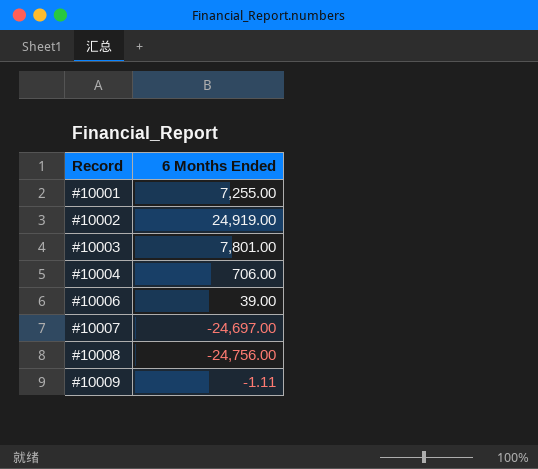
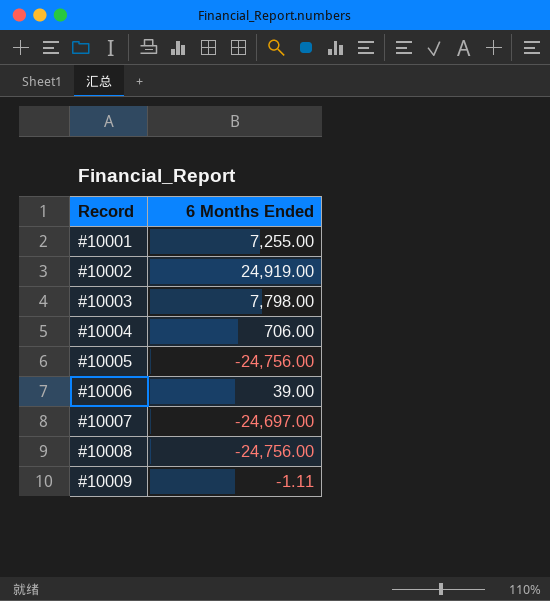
#10003 | 6 Months Ended: 7,801.00 -> 7,798.00
row #10005: none -> -24,756.00

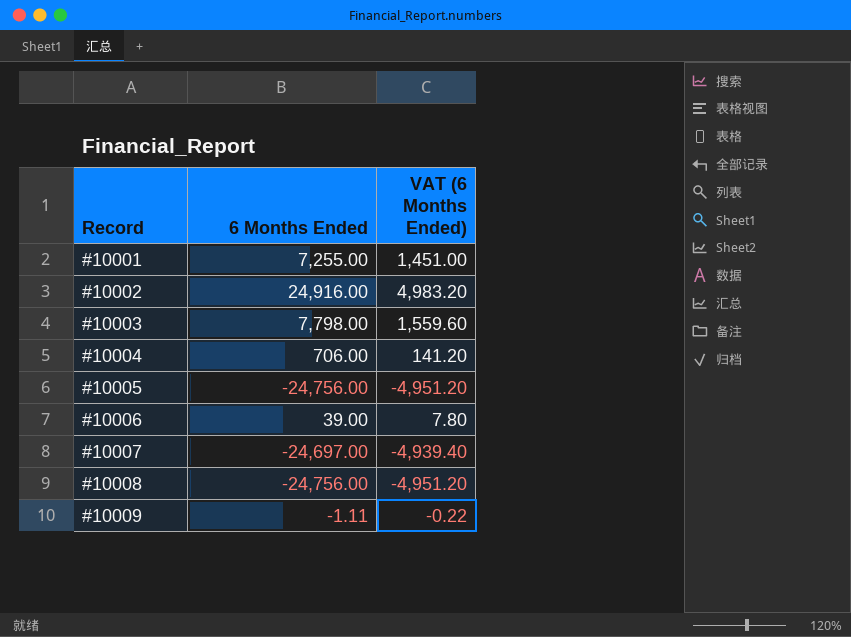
column VAT (6 Months Ended) | formula: none -> [6 Months Ended] * 0.2
#10002 | 6 Months Ended: 24,919.00 -> 24,916.00

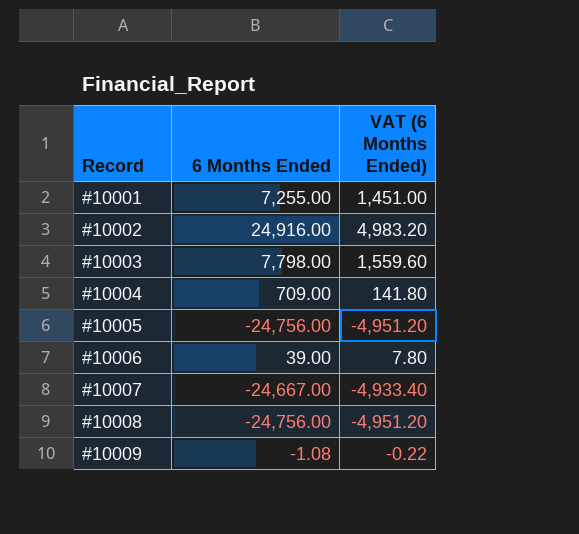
#10004 | 6 Months Ended: 706.00 -> 709.00
#10004 | VAT (6 Months Ended): 141.20 -> 141.80
#10007 | 6 Months Ended: -24,697.00 -> -24,667.00
#10007 | VAT (6 Months Ended): -4,939.40 -> -4,933.40
#10009 | 6 Months Ended: -1.11 -> -1.08

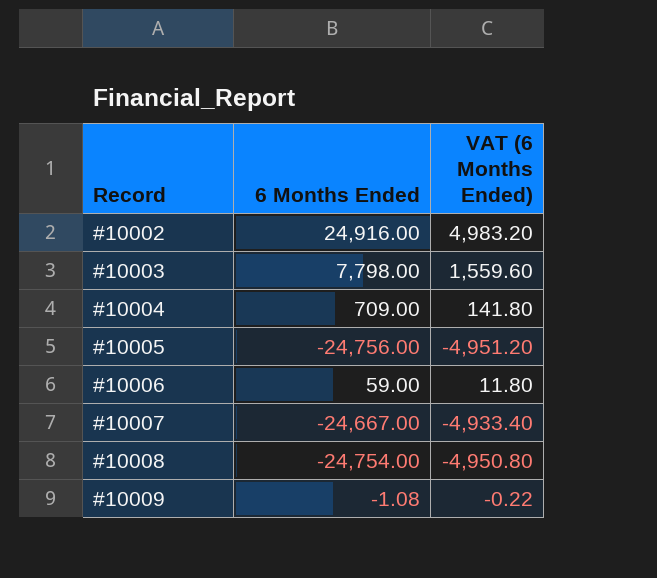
row #10001: 7,255.00 | 1,451.00 -> none
#10006 | 6 Months Ended: 39.00 -> 59.00
#10006 | VAT (6 Months Ended): 7.80 -> 11.80
#10008 | 6 Months Ended: -24,756.00 -> -24,754.00
#10008 | VAT (6 Months Ended): -4,951.20 -> -4,950.80

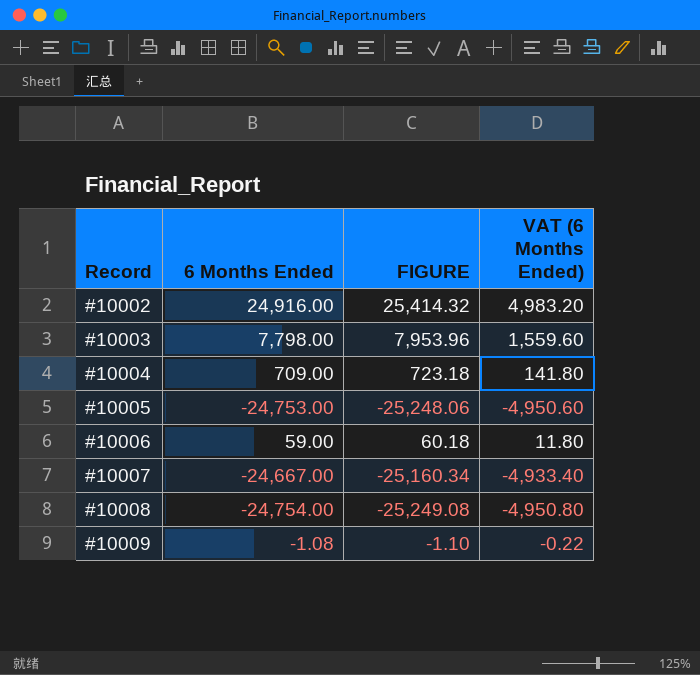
column FIGURE | formula: none -> [6 Months Ended] * 1.02
#10005 | 6 Months Ended: -24,756.00 -> -24,753.00
#10005 | VAT (6 Months Ended): -4,951.20 -> -4,950.60

